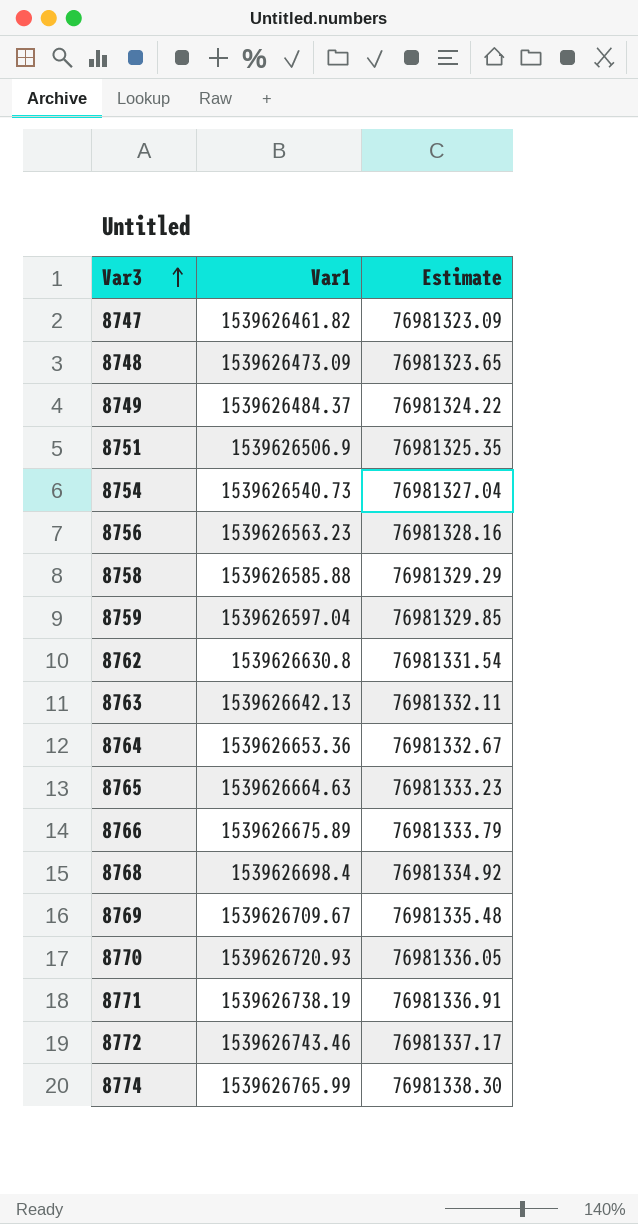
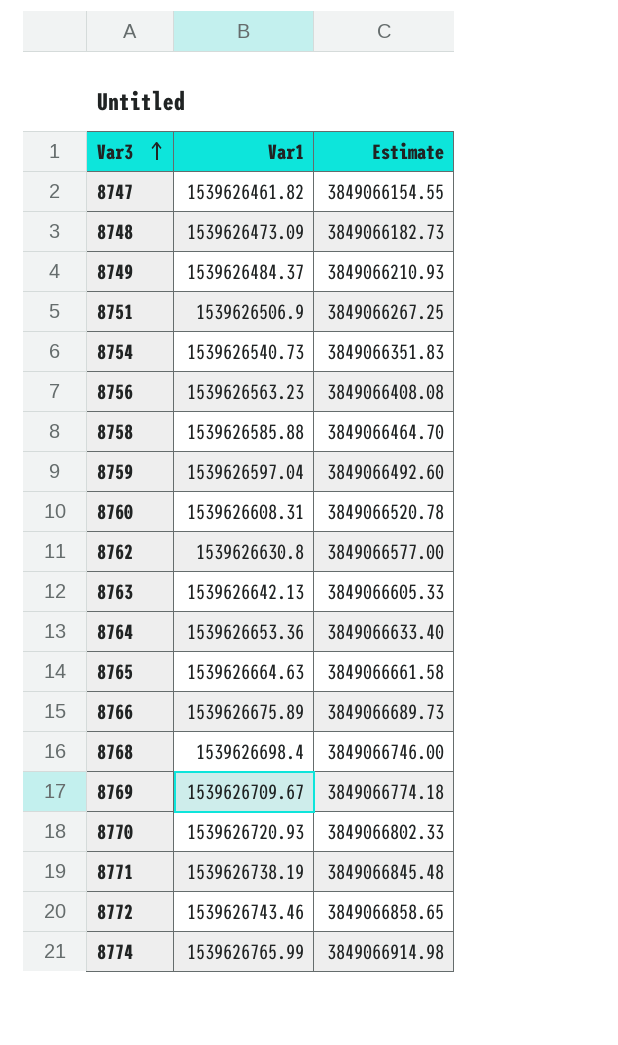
column Estimate | formula: [Var1] * 0.05 -> [Var1] * 2.5
row 8760: none -> 1539626608.31 | 3849066520.78

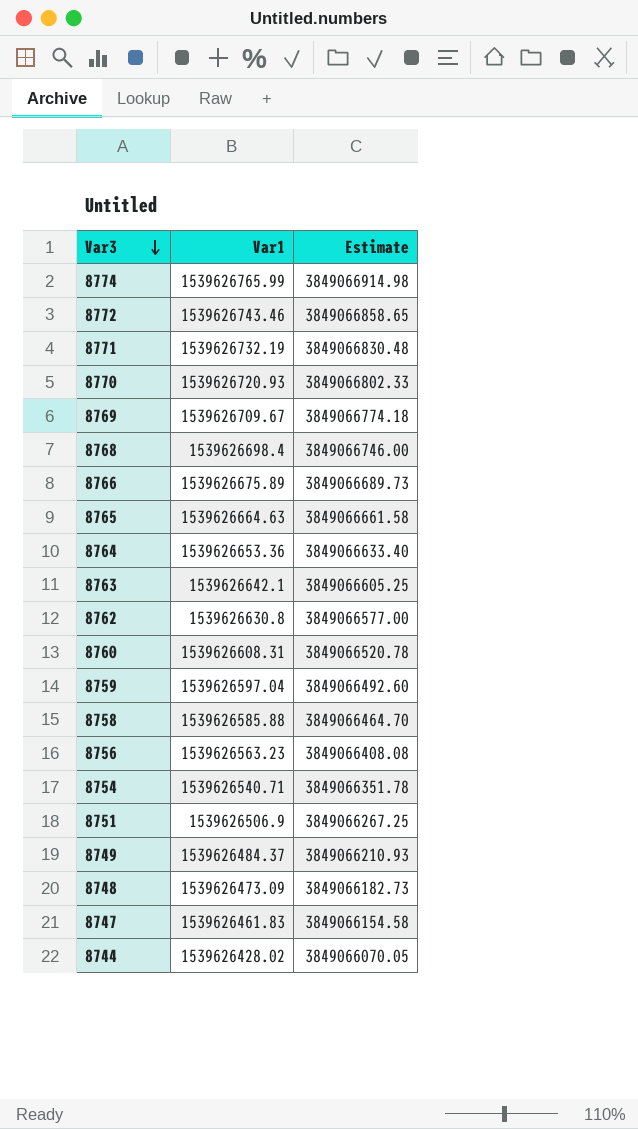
row order: Var3 ascending -> Var3 descending
8771 | Var1: 1539626738.19 -> 1539626732.19
8771 | Estimate: 3849066845.48 -> 3849066830.48
8763 | Var1: 1539626642.13 -> 1539626642.1
8763 | Estimate: 3849066605.33 -> 3849066605.25
8754 | Var1: 1539626540.73 -> 1539626540.71
8754 | Estimate: 3849066351.83 -> 3849066351.78
8747 | Var1: 1539626461.82 -> 1539626461.83
8747 | Estimate: 3849066154.55 -> 3849066154.58
row 8744: none -> 1539626428.02 | 3849066070.05

